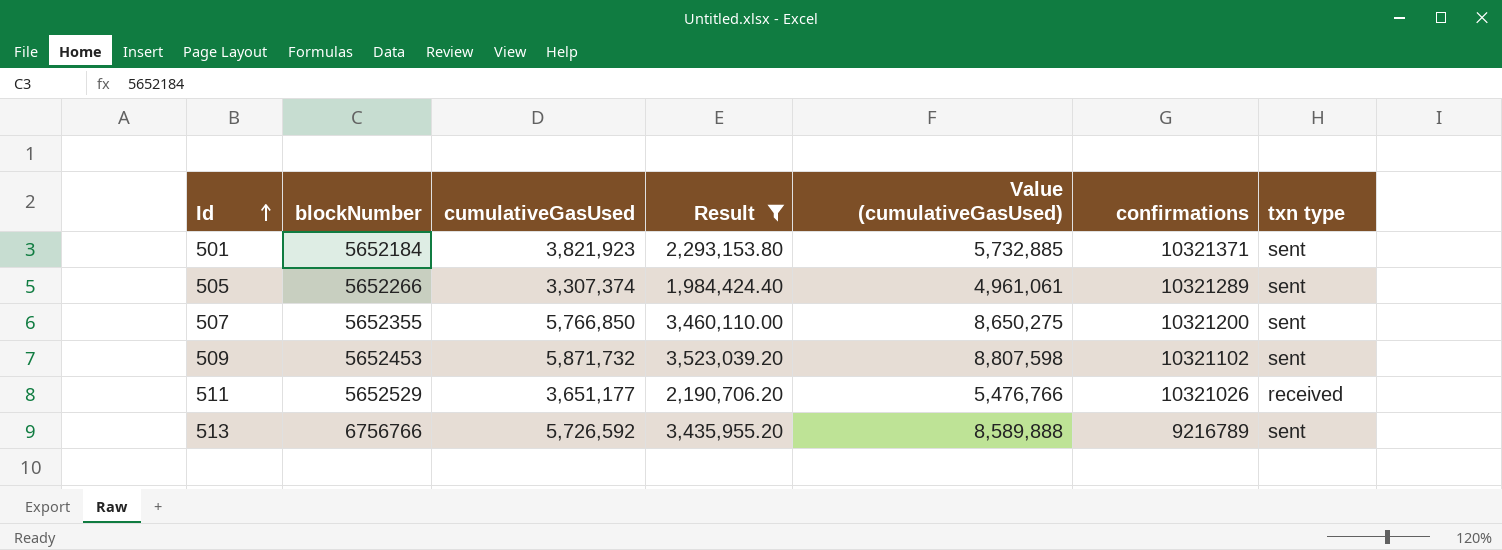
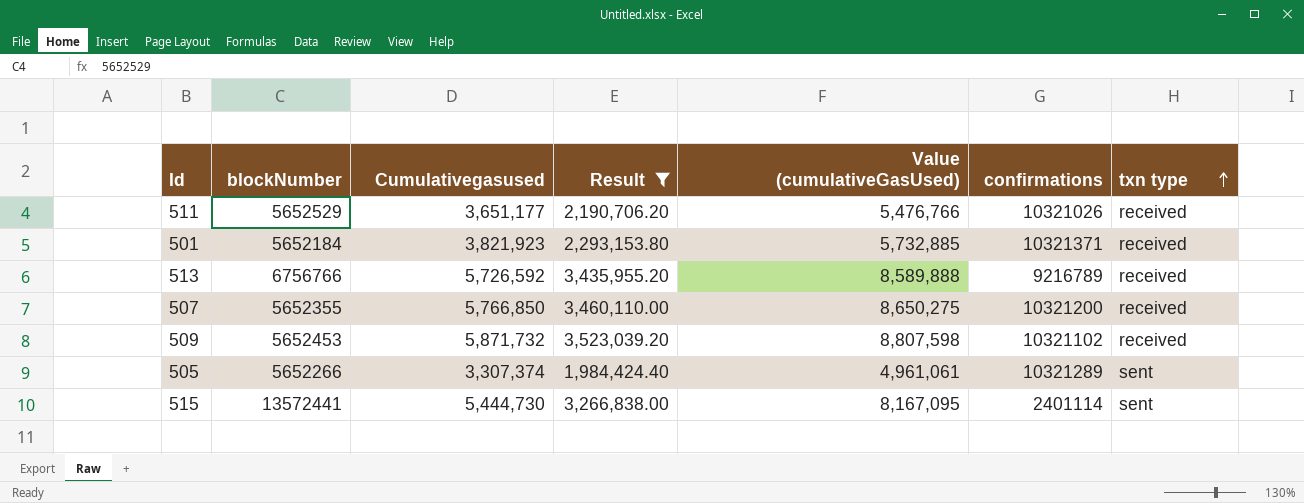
row order: Id ascending -> txn type ascending
column name: cumulativeGasUsed -> Cumulativegasused
501 | txn type: sent -> received
513 | txn type: sent -> received
507 | txn type: sent -> received
509 | txn type: sent -> received
row 515: none -> 13572441 | 5,444,730 | 3,266,838.00 | 8,167,095 | 2401114 | sent

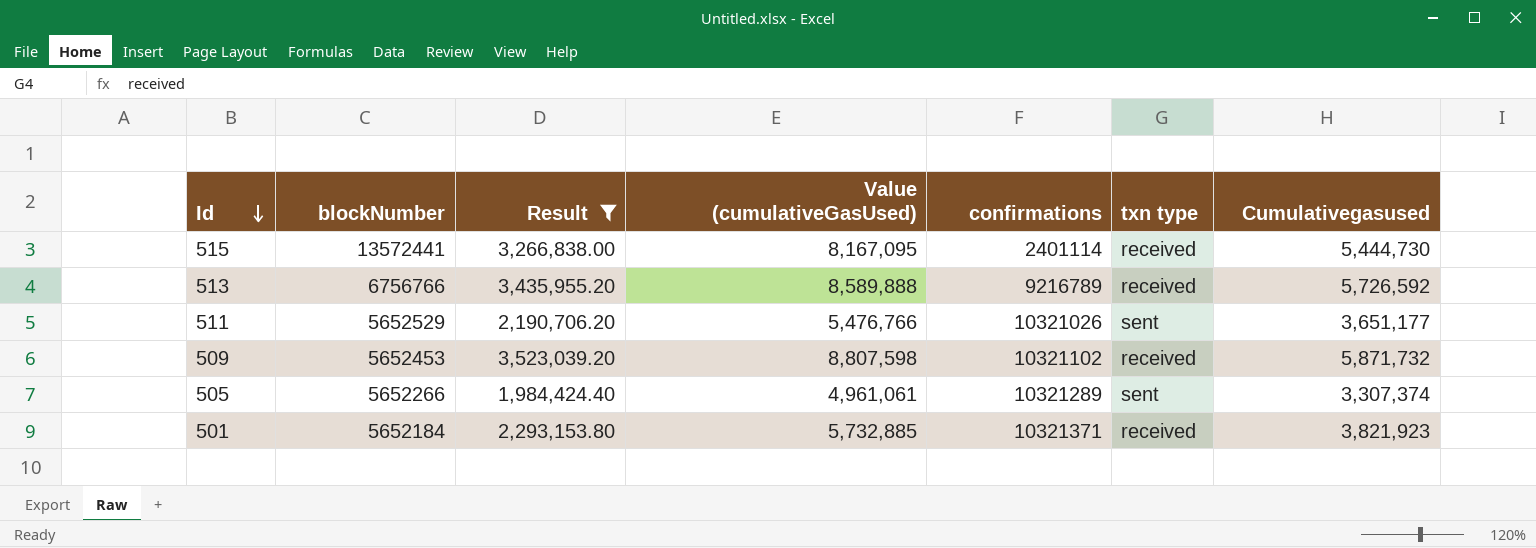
row order: txn type ascending -> Id descending
column Cumulativegasused | position: 3 -> 7
row 507: 5652355 | 5,766,850 | 3,460,110.00 | 8,650,275 | 10321200 | received -> none
515 | txn type: sent -> received
511 | txn type: received -> sent

